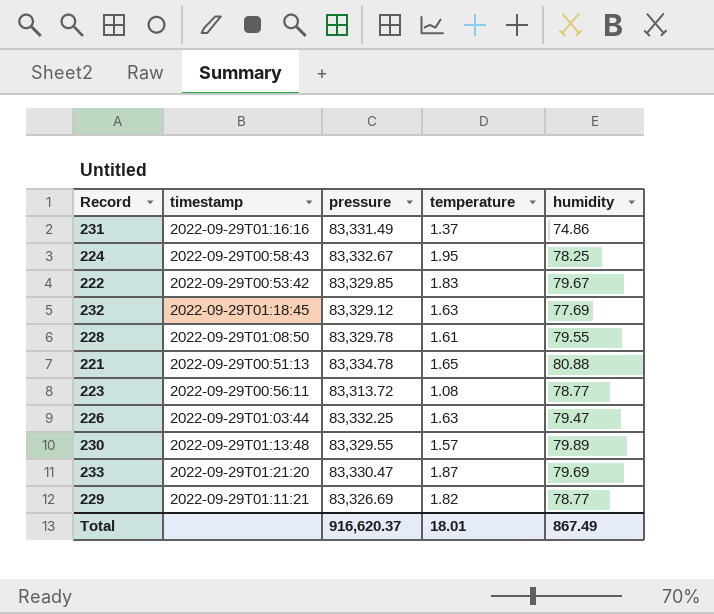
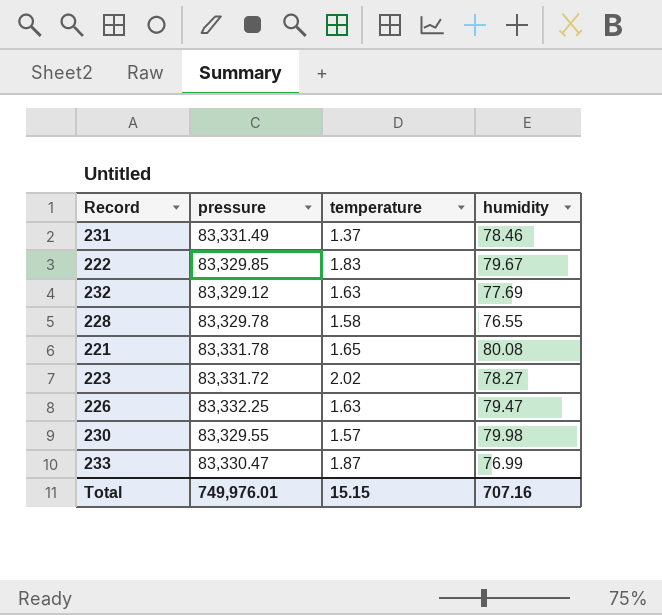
column timestamp | position: 2 -> none
row 224: 2022-09-29T00:58:43 | 83,332.67 | 1.95 | 78.25 -> none
row 229: 2022-09-29T01:11:21 | 83,326.69 | 1.82 | 78.77 -> none
231 | humidity: 74.86 -> 78.46
228 | temperature: 1.61 -> 1.58
228 | humidity: 79.55 -> 76.55
221 | pressure: 83,334.78 -> 83,331.78
221 | humidity: 80.88 -> 80.08
223 | pressure: 83,313.72 -> 83,331.72
223 | temperature: 1.08 -> 2.02
223 | humidity: 78.77 -> 78.27
230 | humidity: 79.89 -> 79.98
233 | humidity: 79.69 -> 76.99
Total | pressure: 916,620.37 -> 749,976.01
Total | temperature: 18.01 -> 15.15
Total | humidity: 867.49 -> 707.16

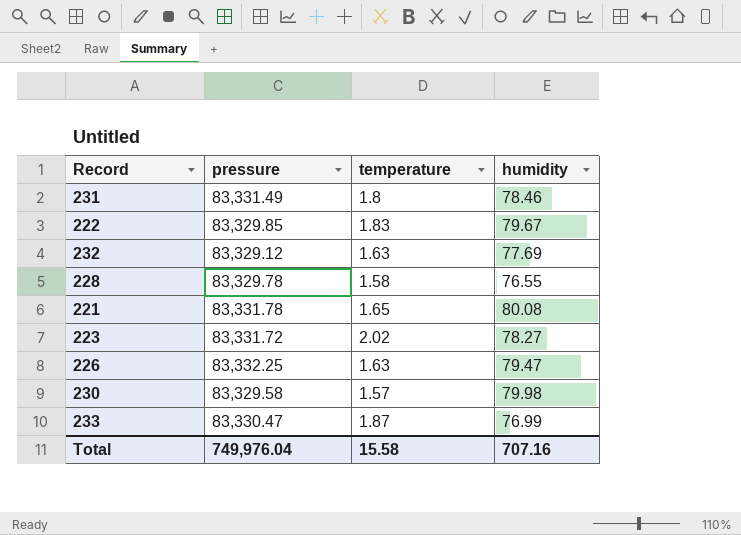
231 | temperature: 1.37 -> 1.8
230 | pressure: 83,329.55 -> 83,329.58
Total | pressure: 749,976.01 -> 749,976.04
Total | temperature: 15.15 -> 15.58

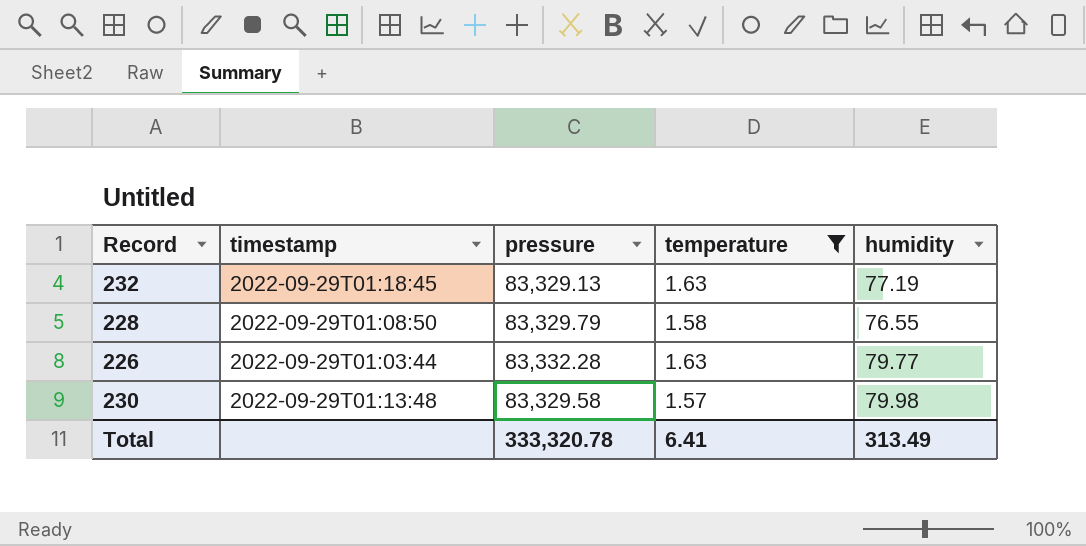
filter: none -> temperature <= 1.63
column timestamp | position: none -> 2
232 | pressure: 83,329.12 -> 83,329.13
232 | humidity: 77.69 -> 77.19
228 | pressure: 83,329.78 -> 83,329.79
226 | pressure: 83,332.25 -> 83,332.28
226 | humidity: 79.47 -> 79.77
Total | pressure: 749,976.04 -> 333,320.78
Total | temperature: 15.58 -> 6.41
Total | humidity: 707.16 -> 313.49

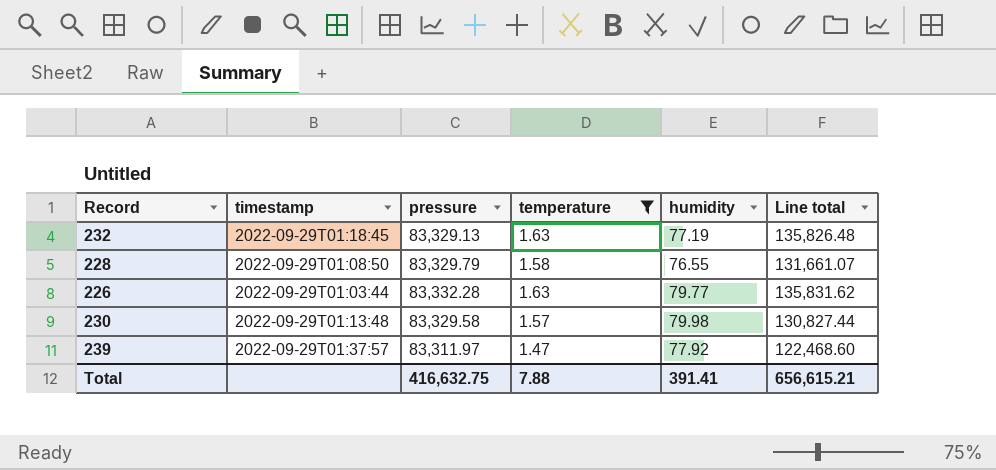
column Line total | formula: none -> [pressure] * [temperature]
row 239: none -> 2022-09-29T01:37:57 | 83,311.97 | 1.47 | 77.92 | 122,468.60
Total | pressure: 333,320.78 -> 416,632.75
Total | temperature: 6.41 -> 7.88
Total | humidity: 313.49 -> 391.41

